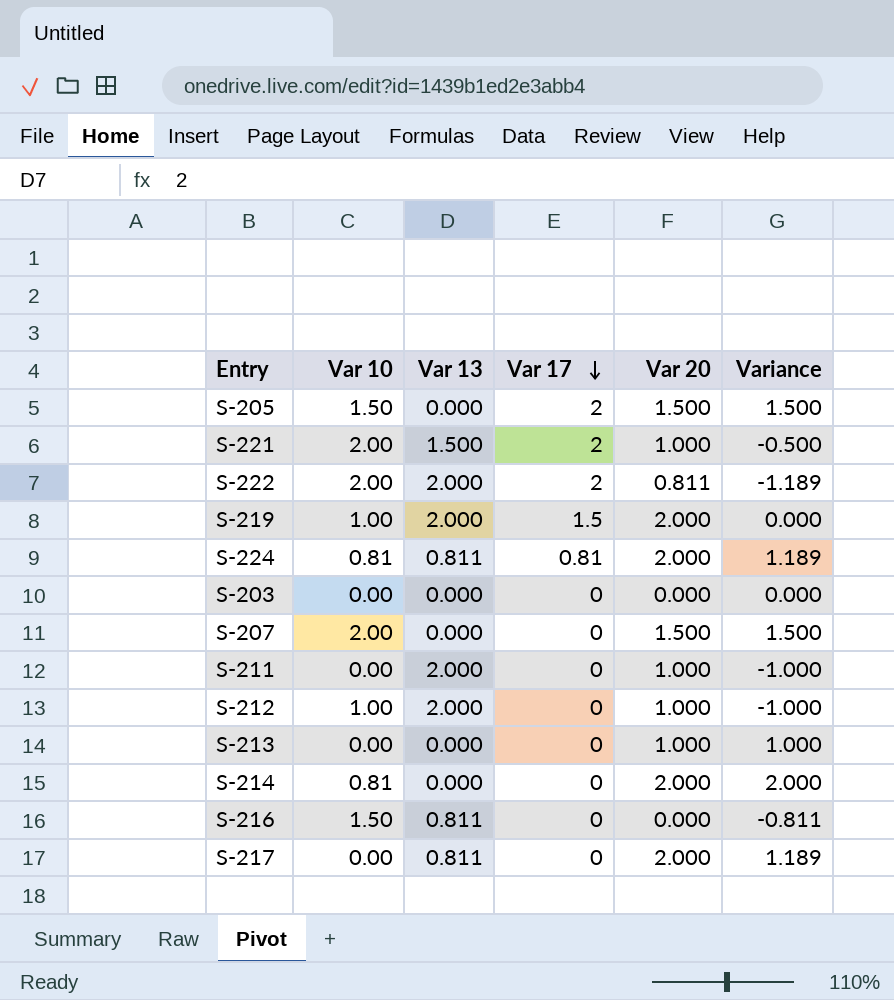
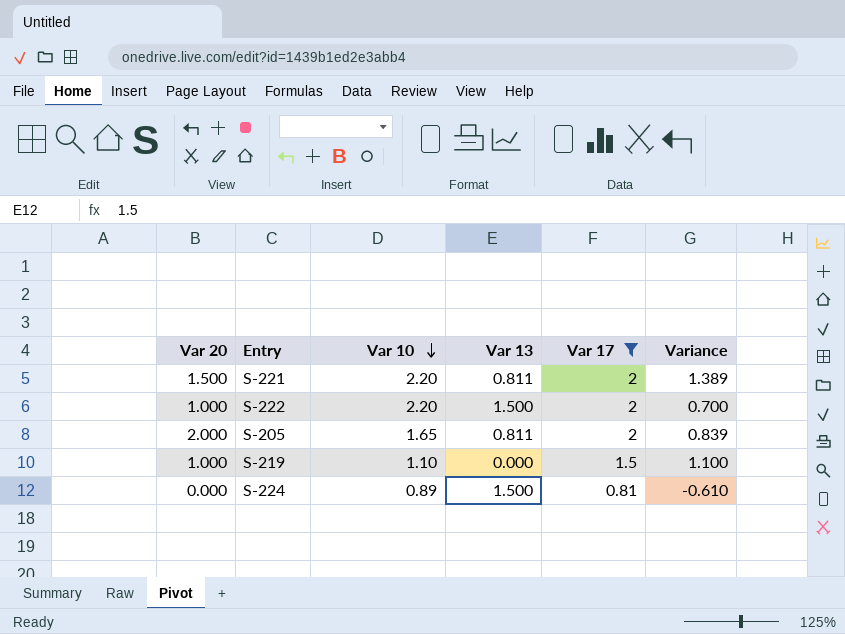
filter: none -> Var 17 != 0
row order: Var 17 descending -> Var 10 descending
column Var 20 | position: 5 -> 1
column Variance | formula: [Var 20] - [Var 13] -> [Var 10] - [Var 13]
S-221 | Var 20: 1.000 -> 1.500
S-221 | Var 10: 2.00 -> 2.20
S-221 | Var 13: 1.500 -> 0.811
S-222 | Var 20: 0.811 -> 1.000
S-222 | Var 10: 2.00 -> 2.20
S-222 | Var 13: 2.000 -> 1.500
S-205 | Var 20: 1.500 -> 2.000
S-205 | Var 10: 1.50 -> 1.65
S-205 | Var 13: 0.000 -> 0.811
S-219 | Var 20: 2.000 -> 1.000
S-219 | Var 10: 1.00 -> 1.10
S-219 | Var 13: 2.000 -> 0.000
S-224 | Var 20: 2.000 -> 0.000
S-224 | Var 10: 0.81 -> 0.89
S-224 | Var 13: 0.811 -> 1.500

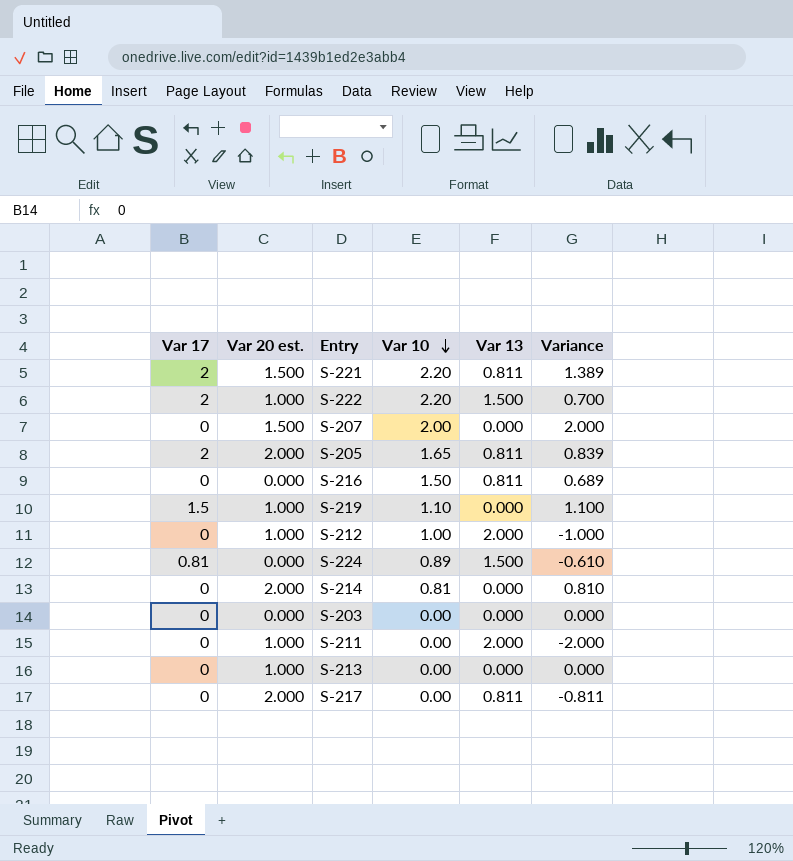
filter: Var 17 != 0 -> none
column Var 17 | position: 5 -> 1
column name: Var 20 -> Var 20 est.

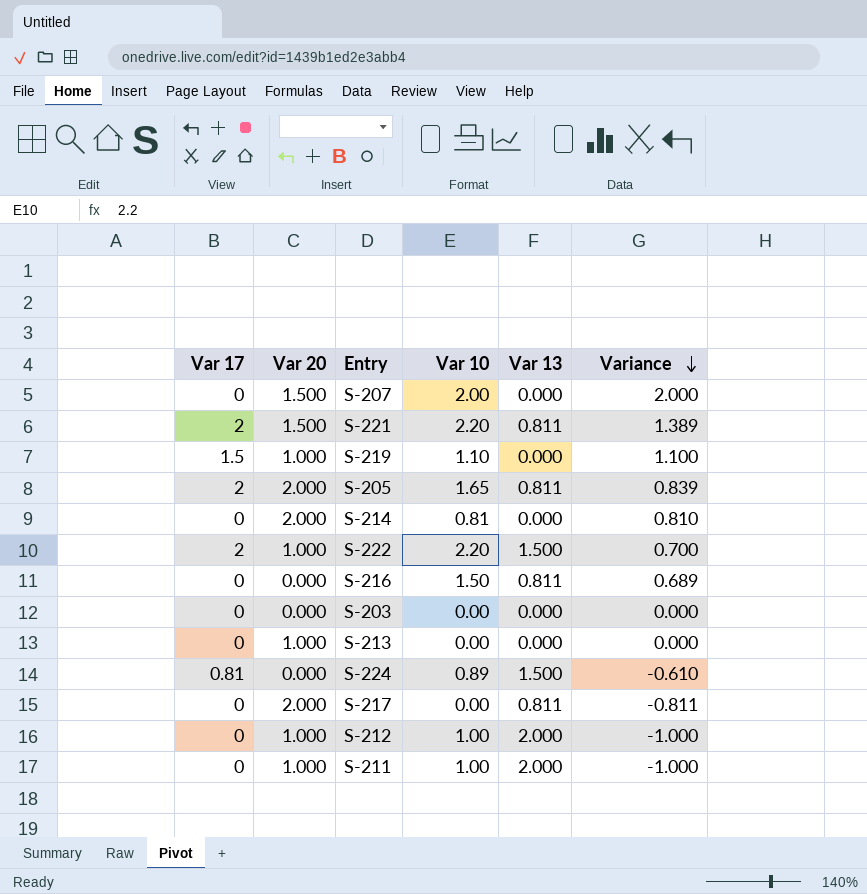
row order: Var 10 descending -> Variance descending
column name: Var 20 est. -> Var 20
S-211 | Var 10: 0.00 -> 1.00
S-211 | Variance: -2.000 -> -1.000

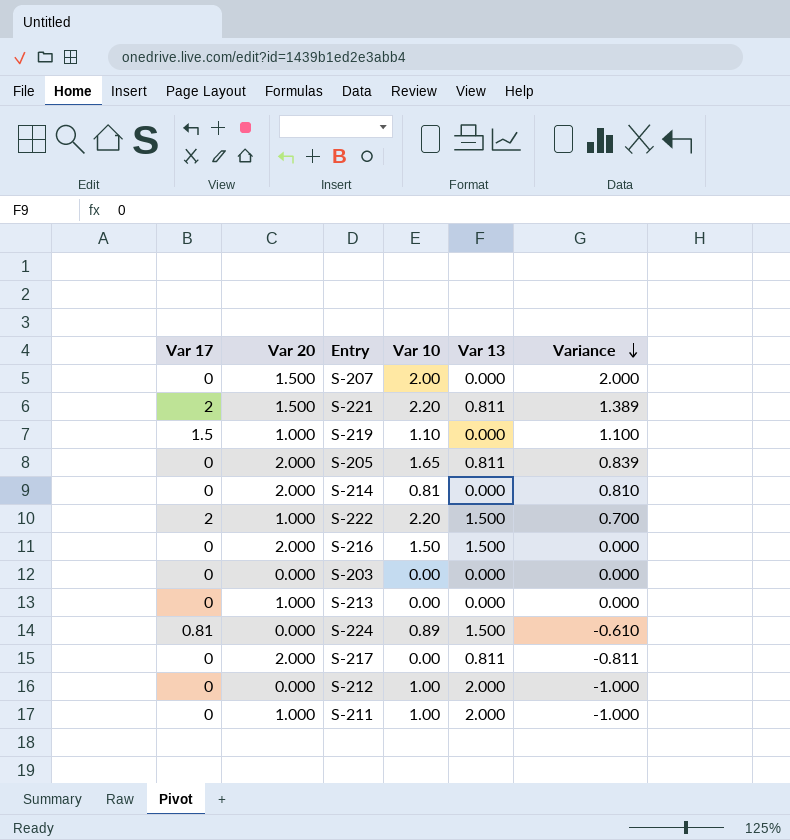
S-205 | Var 17: 2 -> 0
S-216 | Var 20: 0.000 -> 2.000
S-216 | Var 13: 0.811 -> 1.500
S-216 | Variance: 0.689 -> 0.000
S-212 | Var 20: 1.000 -> 0.000

